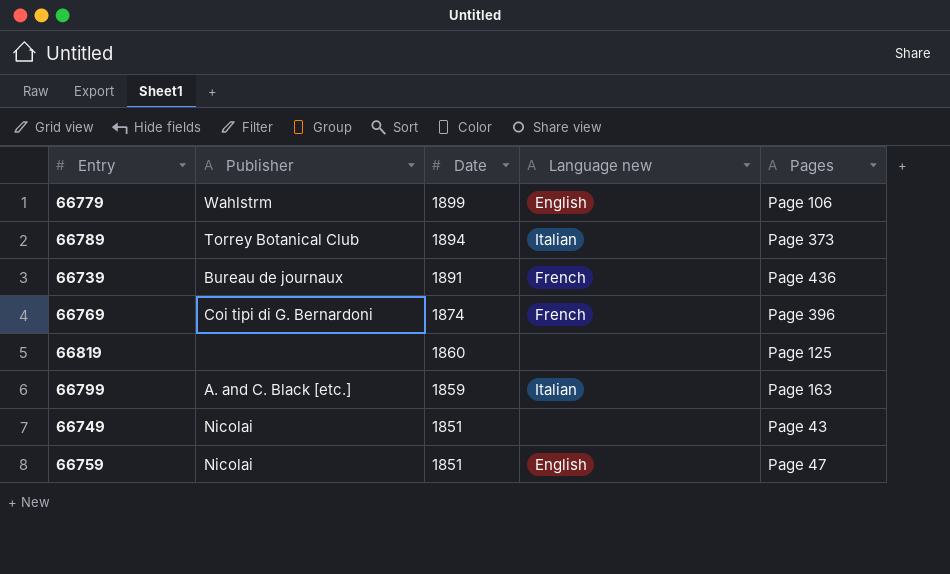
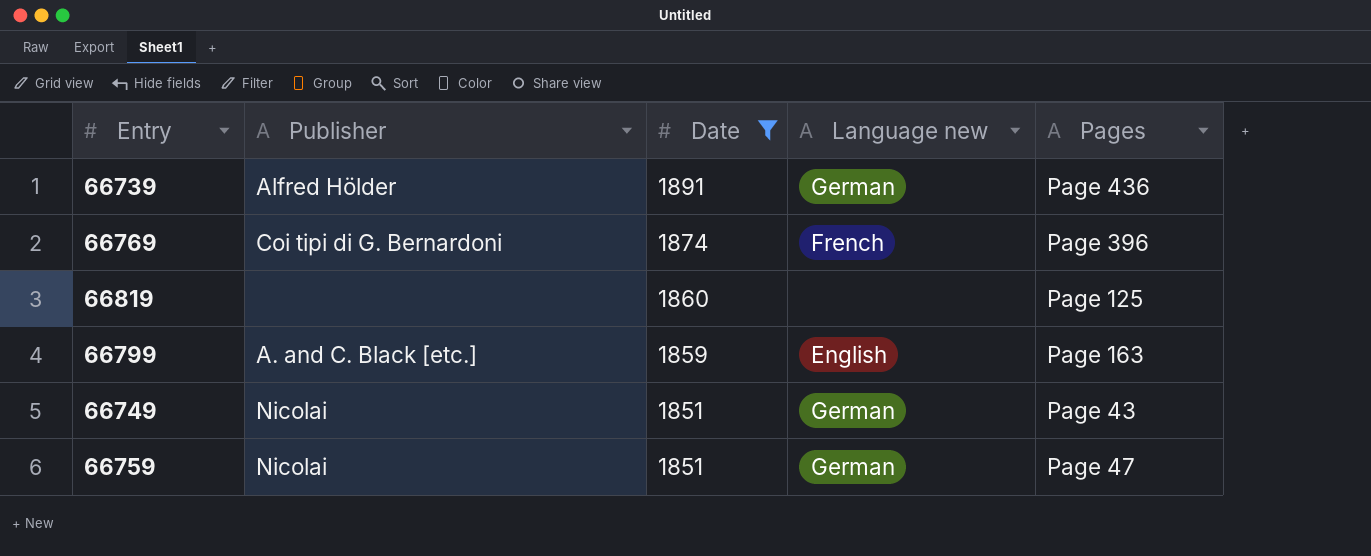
filter: none -> Date <= 1891
66739 | Publisher: Bureau de journaux -> Alfred Hölder
66739 | Language new: French -> German
66799 | Language new: Italian -> English
66749 | Language new: none -> German
66759 | Language new: English -> German

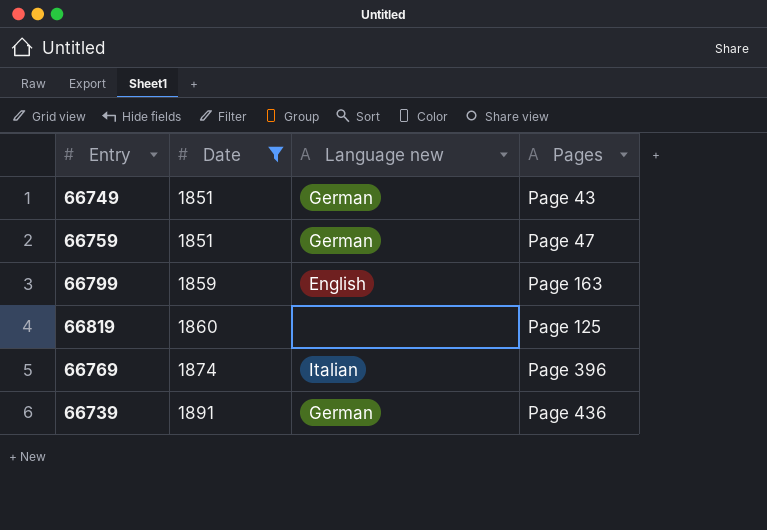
row order: Date descending -> Date ascending
column Publisher | position: 2 -> none
66769 | Language new: French -> Italian

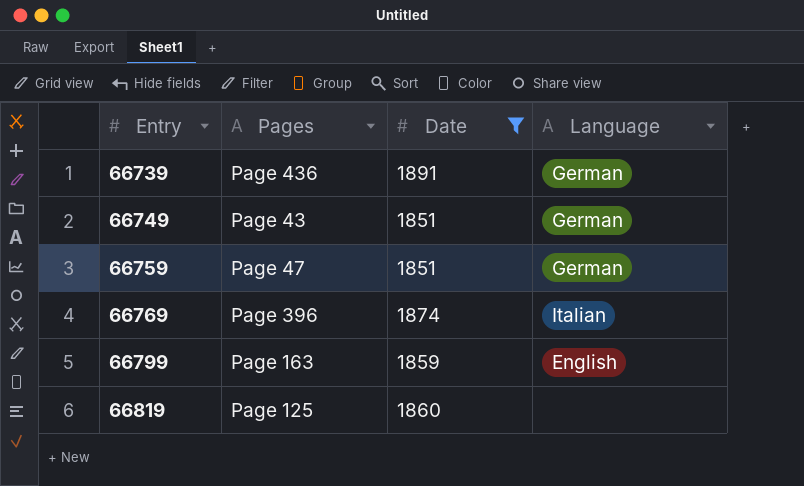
row order: Date ascending -> Entry ascending
column Pages | position: 4 -> 2
column name: Language new -> Language

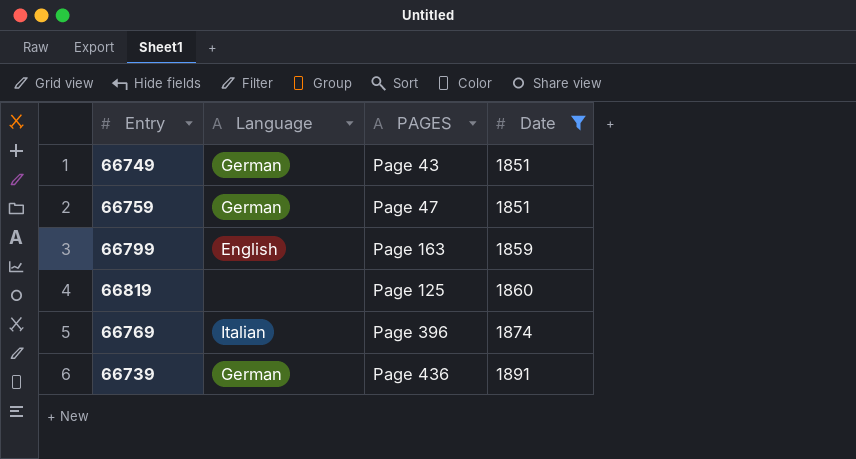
row order: Entry ascending -> Date ascending
column Language | position: 4 -> 2
column name: Pages -> PAGES

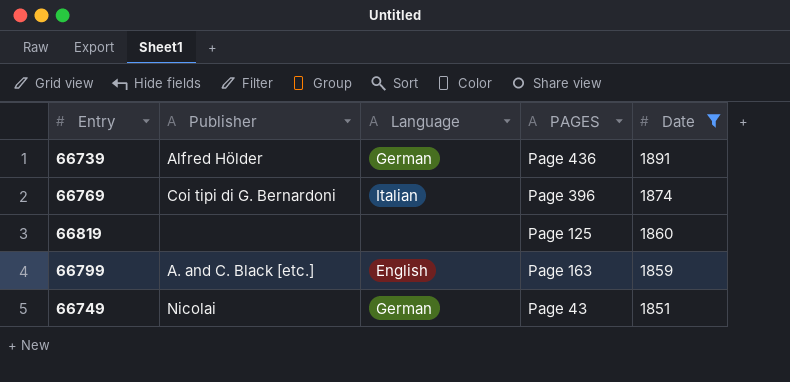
row order: Date ascending -> Date descending
column Publisher | position: none -> 2
row 66759: German | Page 47 | 1851 -> none

